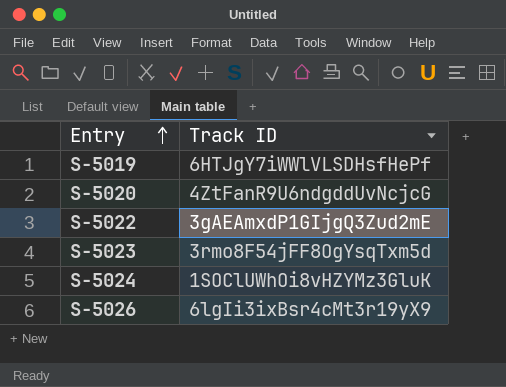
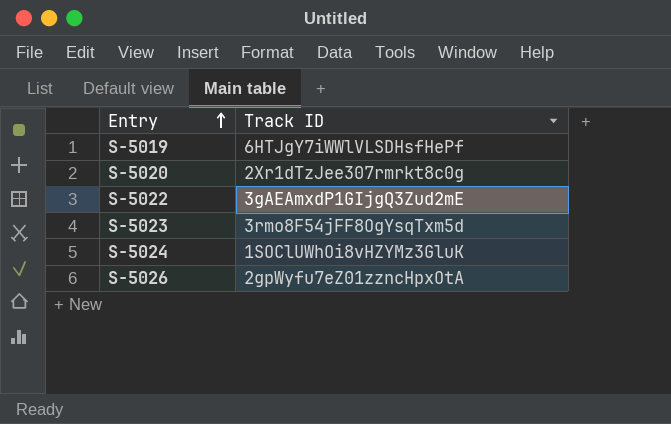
S-5020 | Track ID: 4ZtFanR9U6ndgddUvNcjcG -> 2Xr1dTzJee307rmrkt8c0g
S-5026 | Track ID: 6lgIi3ixBsr4cMt3r19yX9 -> 2gpWyfu7eZ01zzncHpxOtA

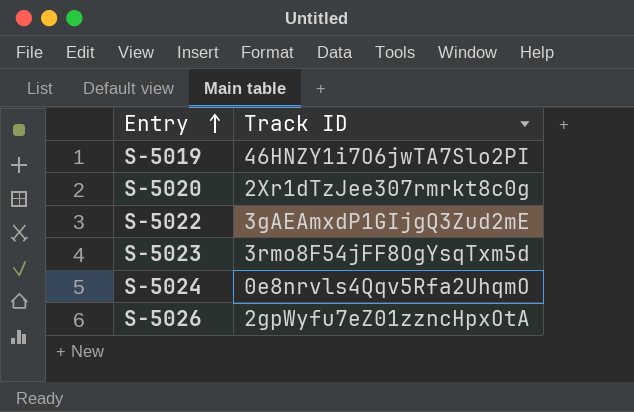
S-5019 | Track ID: 6HTJgY7iWWlVLSDHsfHePf -> 46HNZY1i7O6jwTA7Slo2PI
S-5024 | Track ID: 1SOClUWhOi8vHZYMz3GluK -> 0e8nrvls4Qqv5Rfa2UhqmO

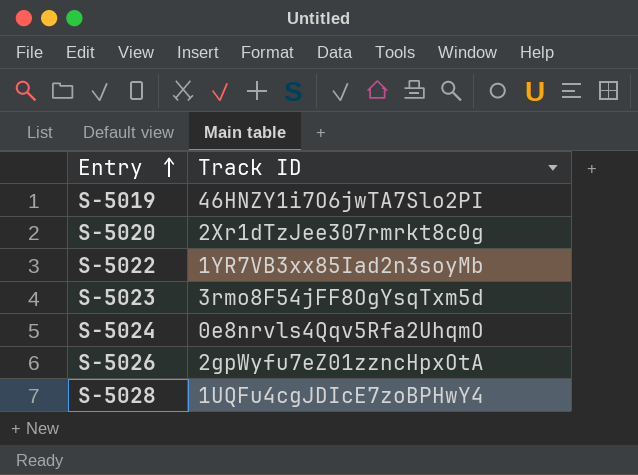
S-5022 | Track ID: 3gAEAmxdP1GIjgQ3Zud2mE -> 1YR7VB3xx85Iad2n3soyMb
row S-5028: none -> 1UQFu4cgJDIcE7zoBPHwY4

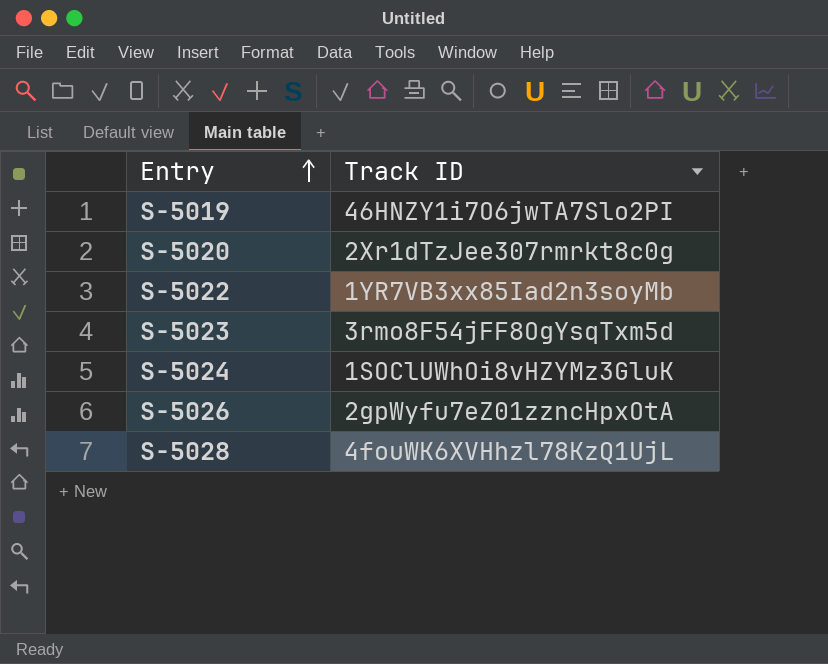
S-5024 | Track ID: 0e8nrvls4Qqv5Rfa2UhqmO -> 1SOClUWhOi8vHZYMz3GluK
S-5028 | Track ID: 1UQFu4cgJDIcE7zoBPHwY4 -> 4fouWK6XVHhzl78KzQ1UjL

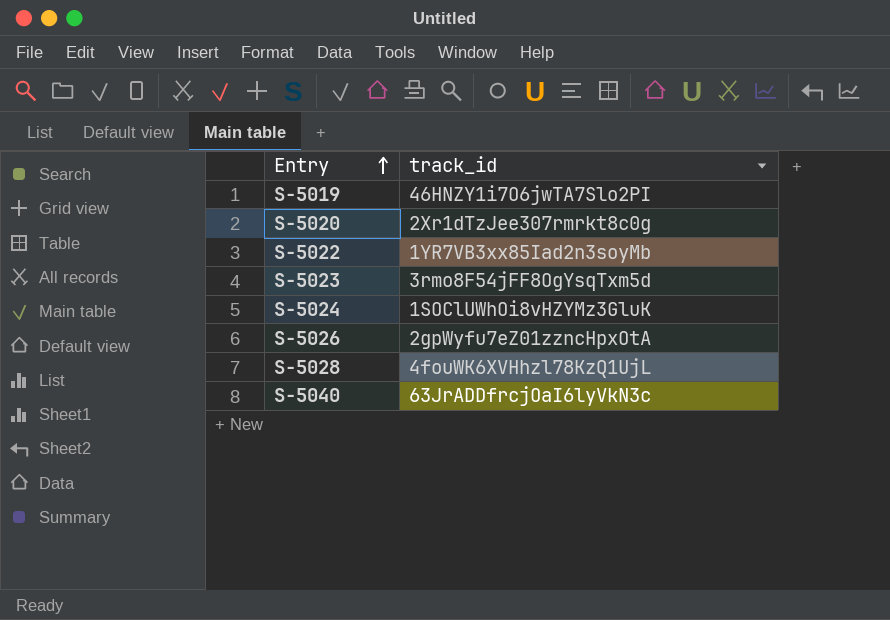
column name: Track ID -> track_id
row S-5040: none -> 63JrADDfrcjOaI6lyVkN3c

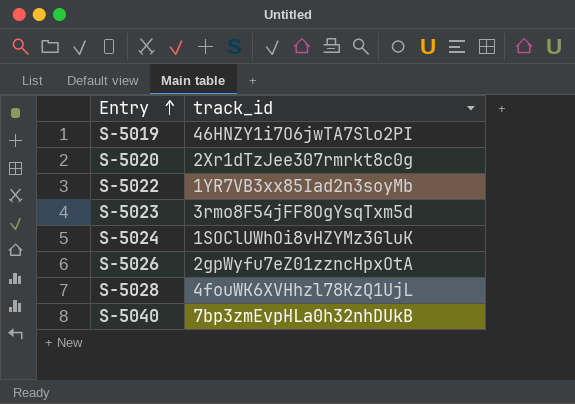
S-5040 | track_id: 63JrADDfrcjOaI6lyVkN3c -> 7bp3zmEvpHLa0h32nhDUkB

